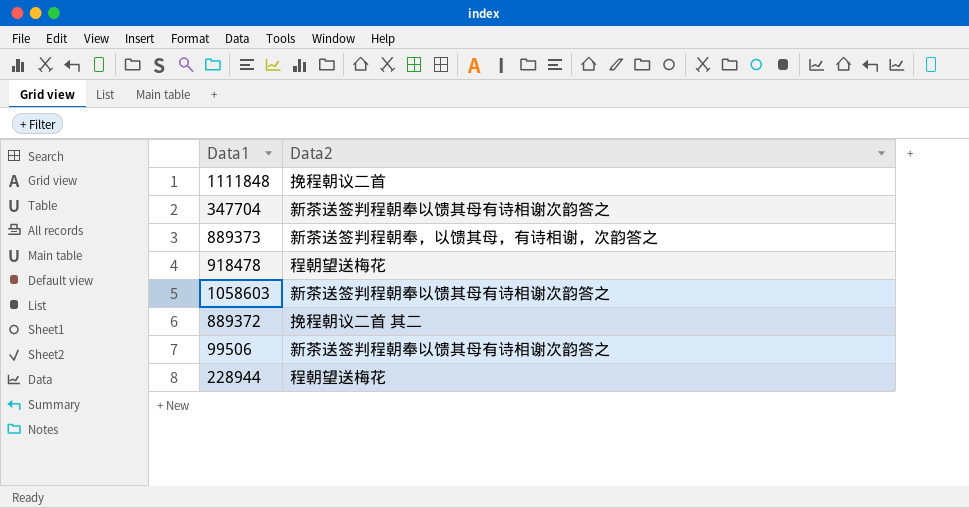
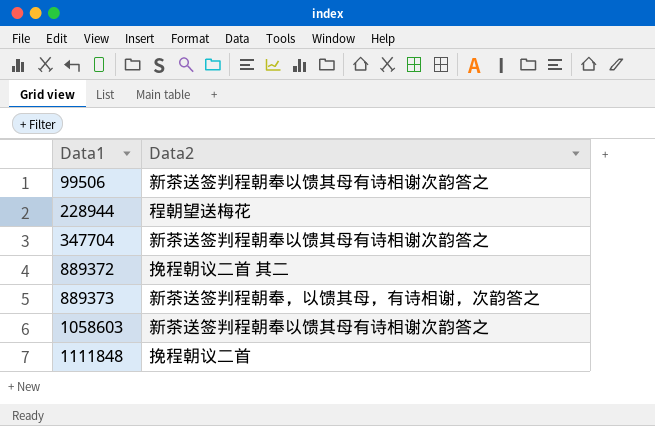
row order: none -> Data1 ascending
row 918478: 程朝望送梅花 -> none

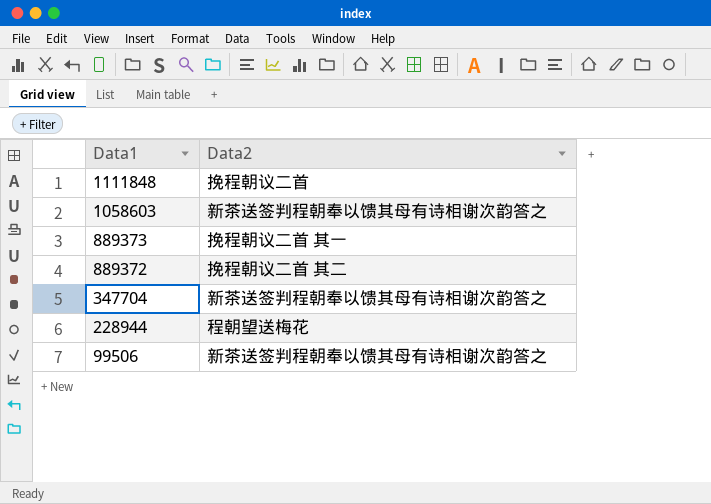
row order: Data1 ascending -> Data1 descending
889373 | Data2: 新茶送签判程朝奉，以馈其母，有诗相谢，次韵答之 -> 挽程朝议二首 其一

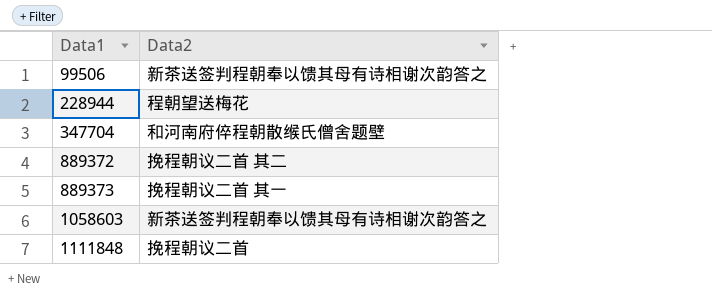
row order: Data1 descending -> Data1 ascending
347704 | Data2: 新茶送签判程朝奉以馈其母有诗相谢次韵答之 -> 和河南府倅程朝散缑氏僧舍题壁

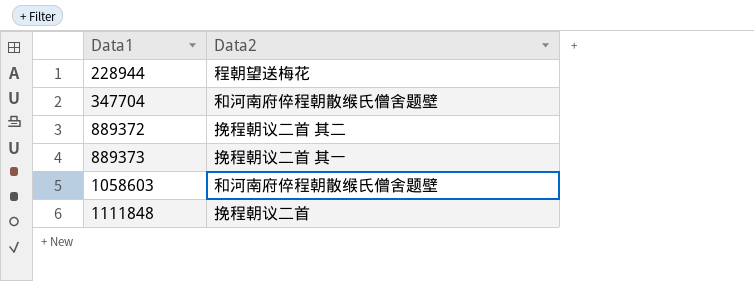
row 99506: 新茶送签判程朝奉以馈其母有诗相谢次韵答之 -> none
1058603 | Data2: 新茶送签判程朝奉以馈其母有诗相谢次韵答之 -> 和河南府倅程朝散缑氏僧舍题壁

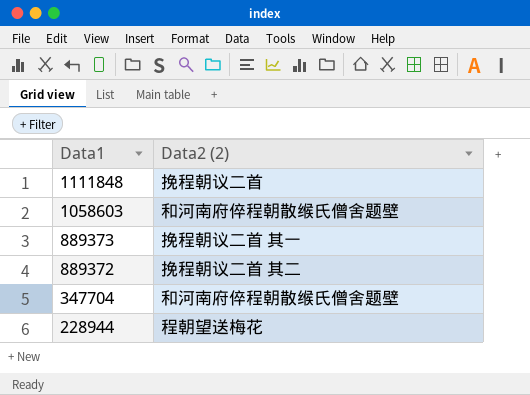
row order: Data1 ascending -> Data1 descending
column name: Data2 -> Data2 (2)

